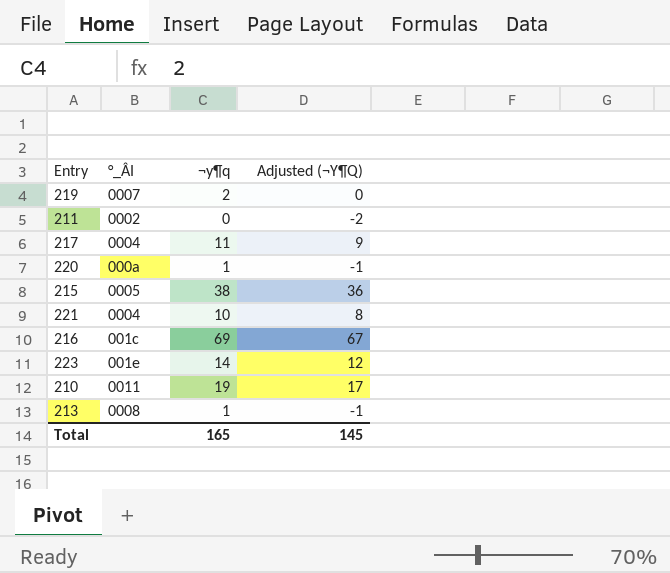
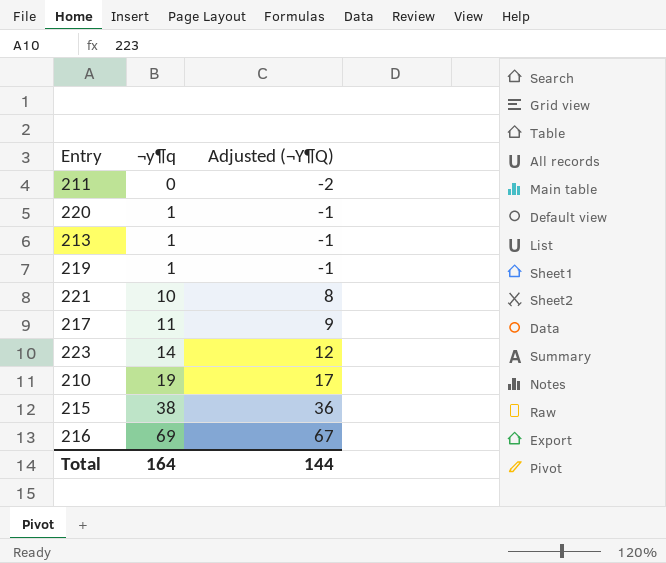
row order: none -> ¬y¶q ascending
column °_ÂI | position: 2 -> none
219 | ¬y¶q: 2 -> 1
219 | Adjusted (¬Y¶Q): 0 -> -1
Total | ¬y¶q: 165 -> 164
Total | Adjusted (¬Y¶Q): 145 -> 144

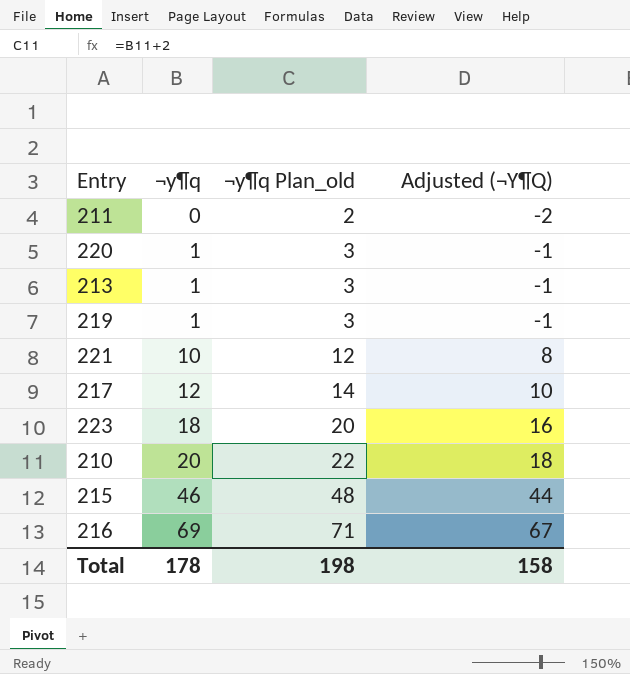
column ¬y¶q Plan_old | formula: none -> [¬y¶q] + 2
217 | ¬y¶q: 11 -> 12
217 | Adjusted (¬Y¶Q): 9 -> 10
223 | ¬y¶q: 14 -> 18
223 | Adjusted (¬Y¶Q): 12 -> 16
210 | ¬y¶q: 19 -> 20
210 | Adjusted (¬Y¶Q): 17 -> 18
215 | ¬y¶q: 38 -> 46
215 | Adjusted (¬Y¶Q): 36 -> 44
Total | ¬y¶q: 164 -> 178
Total | Adjusted (¬Y¶Q): 144 -> 158

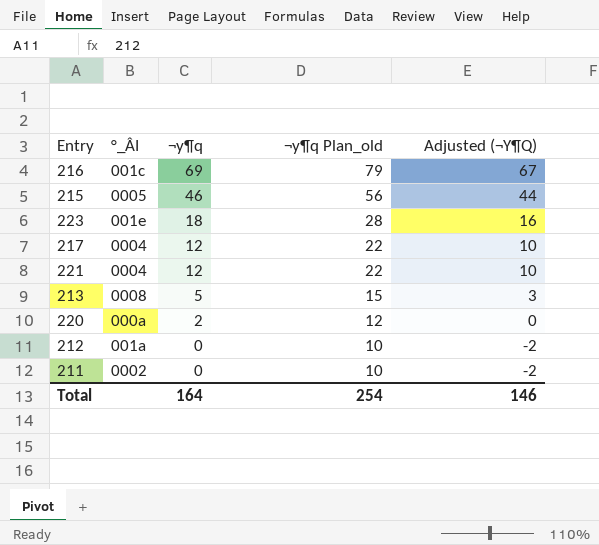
row order: ¬y¶q ascending -> ¬y¶q descending
column °_ÂI | position: none -> 2
column ¬y¶q Plan_old | formula: [¬y¶q] + 2 -> [¬y¶q] + 10
row 219: 1 | 3 | -1 -> none
row 210: 20 | 22 | 18 -> none
221 | ¬y¶q: 10 -> 12
221 | Adjusted (¬Y¶Q): 8 -> 10
213 | ¬y¶q: 1 -> 5
213 | Adjusted (¬Y¶Q): -1 -> 3
220 | ¬y¶q: 1 -> 2
220 | Adjusted (¬Y¶Q): -1 -> 0
row 212: none -> 001a | 0 | 10 | -2
Total | ¬y¶q: 178 -> 164
Total | ¬y¶q Plan_old: 198 -> 254
Total | Adjusted (¬Y¶Q): 158 -> 146

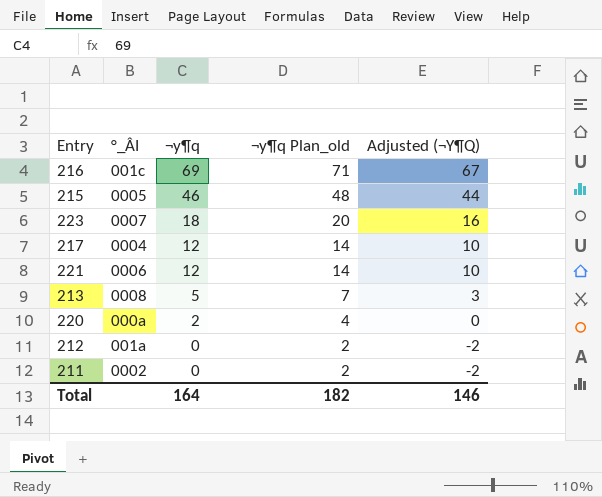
column ¬y¶q Plan_old | formula: [¬y¶q] + 10 -> [¬y¶q] + 2
223 | °_ÂI: 001e -> 0007
221 | °_ÂI: 0004 -> 0006
Total | ¬y¶q Plan_old: 254 -> 182

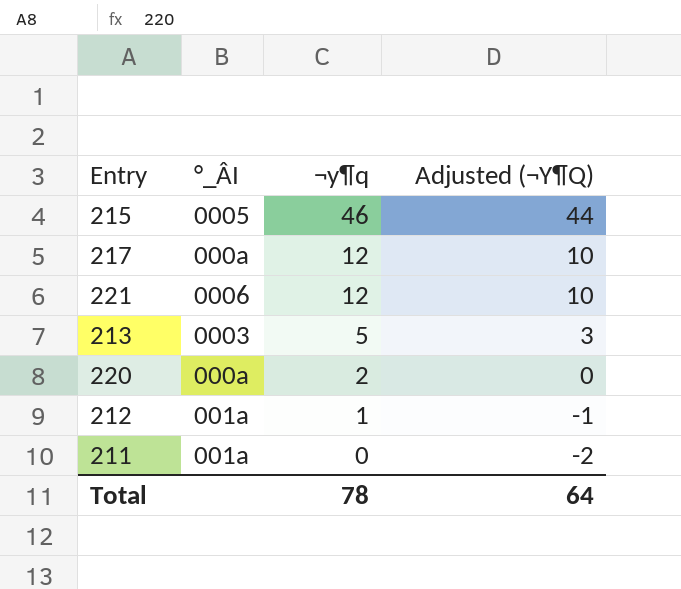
column ¬y¶q Plan_old | formula: [¬y¶q] + 2 -> none
row 216: 001c | 69 | 71 | 67 -> none
row 223: 0007 | 18 | 20 | 16 -> none
217 | °_ÂI: 0004 -> 000a
213 | °_ÂI: 0008 -> 0003
212 | ¬y¶q: 0 -> 1
212 | Adjusted (¬Y¶Q): -2 -> -1
211 | °_ÂI: 0002 -> 001a
Total | ¬y¶q: 164 -> 78
Total | Adjusted (¬Y¶Q): 146 -> 64

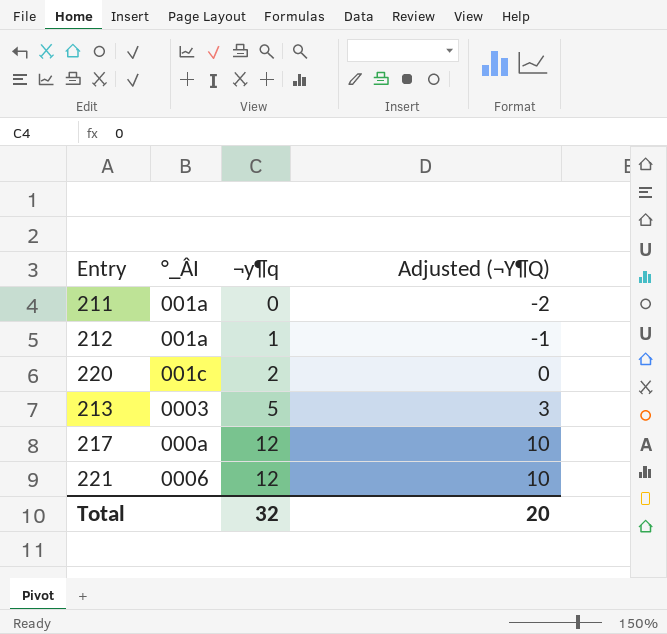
row order: ¬y¶q descending -> ¬y¶q ascending
row 215: 0005 | 46 | 44 -> none
220 | °_ÂI: 000a -> 001c
Total | ¬y¶q: 78 -> 32
Total | Adjusted (¬Y¶Q): 64 -> 20

